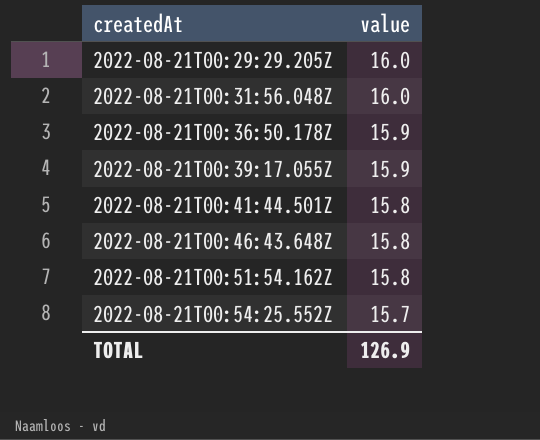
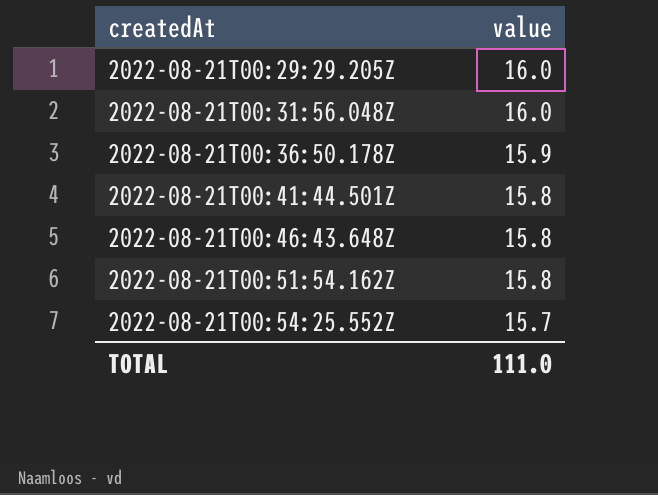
row 2022-08-21T00:39:17.055Z: 15.9 -> none
TOTAL | value: 126.9 -> 111.0

